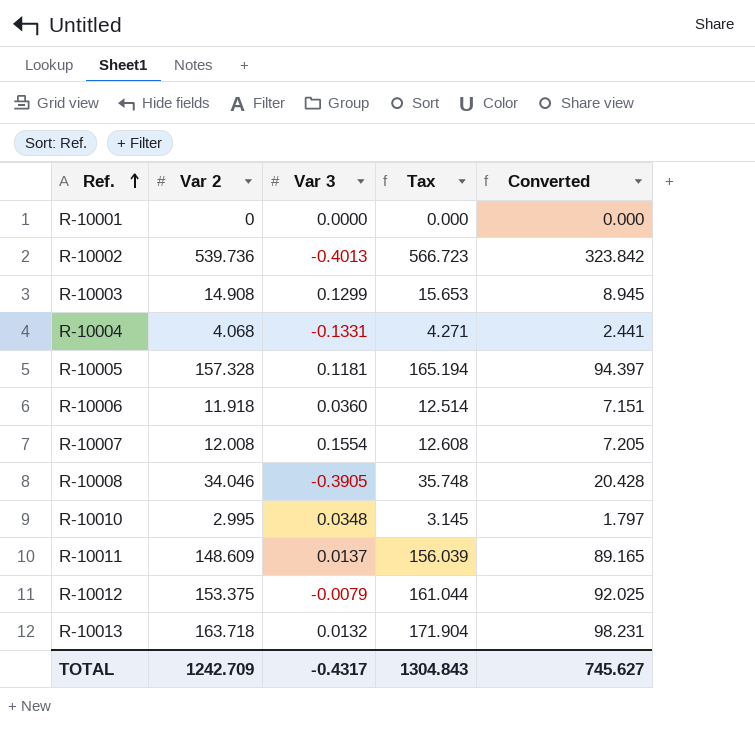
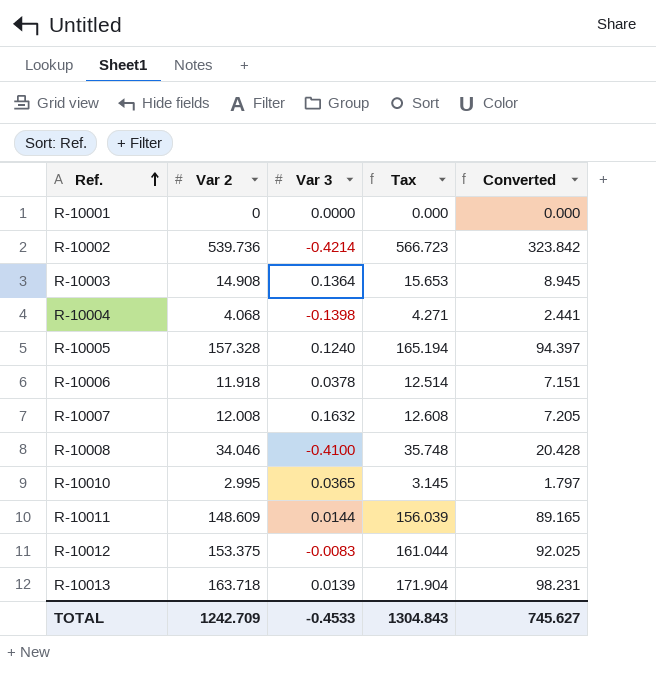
R-10002 | Var 3: -0.4013 -> -0.4214
R-10003 | Var 3: 0.1299 -> 0.1364
R-10004 | Var 3: -0.1331 -> -0.1398
R-10005 | Var 3: 0.1181 -> 0.1240
R-10006 | Var 3: 0.0360 -> 0.0378
R-10007 | Var 3: 0.1554 -> 0.1632
R-10008 | Var 3: -0.3905 -> -0.4100
R-10010 | Var 3: 0.0348 -> 0.0365
R-10011 | Var 3: 0.0137 -> 0.0144
R-10012 | Var 3: -0.0079 -> -0.0083
R-10013 | Var 3: 0.0132 -> 0.0139
TOTAL | Var 3: -0.4317 -> -0.4533

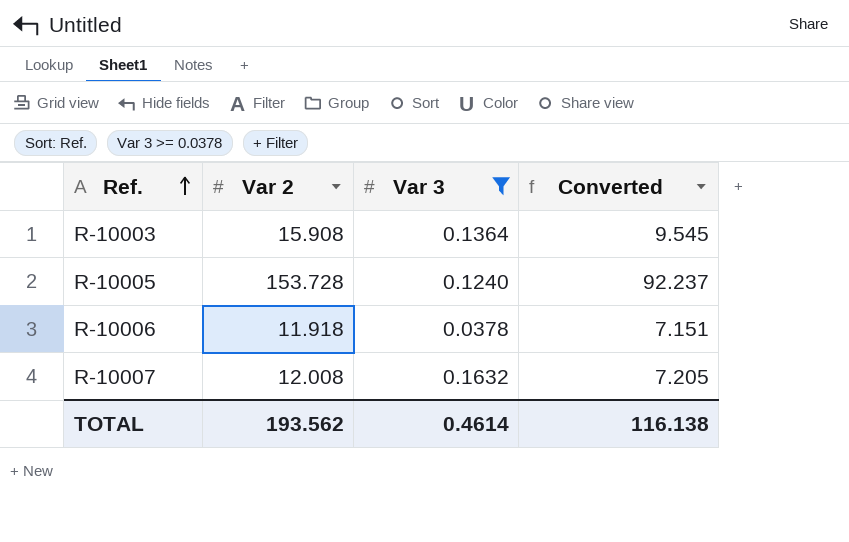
filter: none -> Var 3 >= 0.0378
column Tax | formula: [Var 2] * 1.05 -> none
R-10003 | Var 2: 14.908 -> 15.908
R-10003 | Converted: 8.945 -> 9.545
R-10005 | Var 2: 157.328 -> 153.728
R-10005 | Converted: 94.397 -> 92.237
TOTAL | Var 2: 1242.709 -> 193.562
TOTAL | Var 3: -0.4533 -> 0.4614
TOTAL | Converted: 745.627 -> 116.138

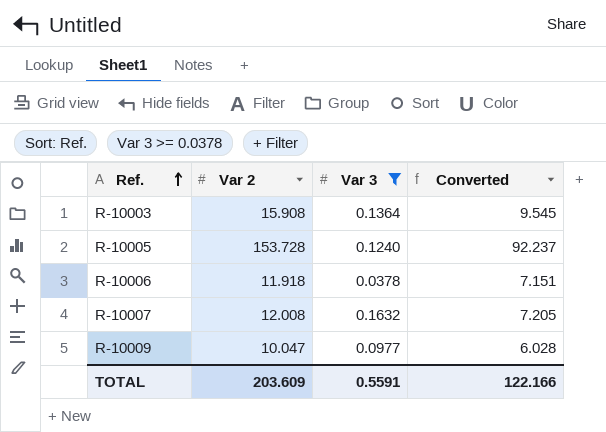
row R-10009: none -> 10.047 | 0.0977 | 6.028
TOTAL | Var 2: 193.562 -> 203.609
TOTAL | Var 3: 0.4614 -> 0.5591
TOTAL | Converted: 116.138 -> 122.166

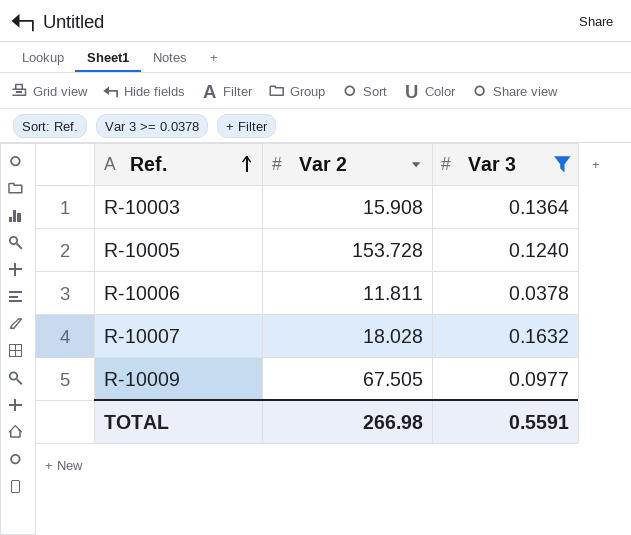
column Converted | formula: [Var 2] * 0.6 -> none
R-10006 | Var 2: 11.918 -> 11.811
R-10007 | Var 2: 12.008 -> 18.028
R-10009 | Var 2: 10.047 -> 67.505
TOTAL | Var 2: 203.609 -> 266.98

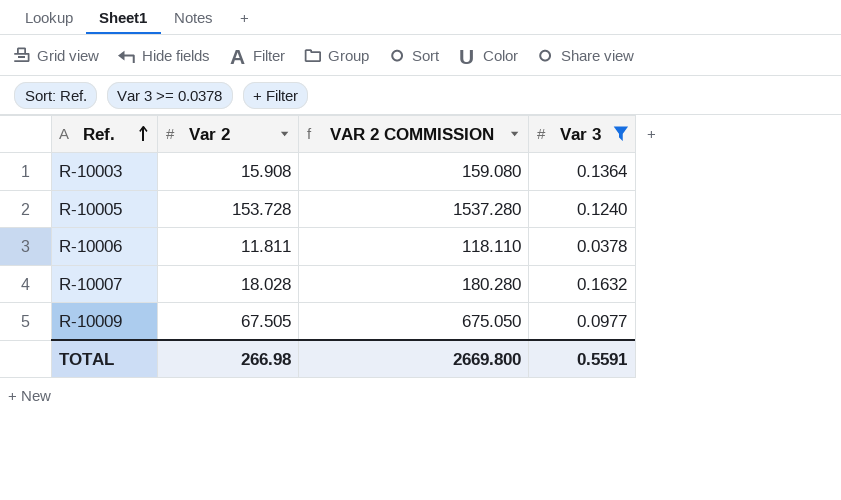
column VAR 2 COMMISSION | formula: none -> [Var 2] * 10

